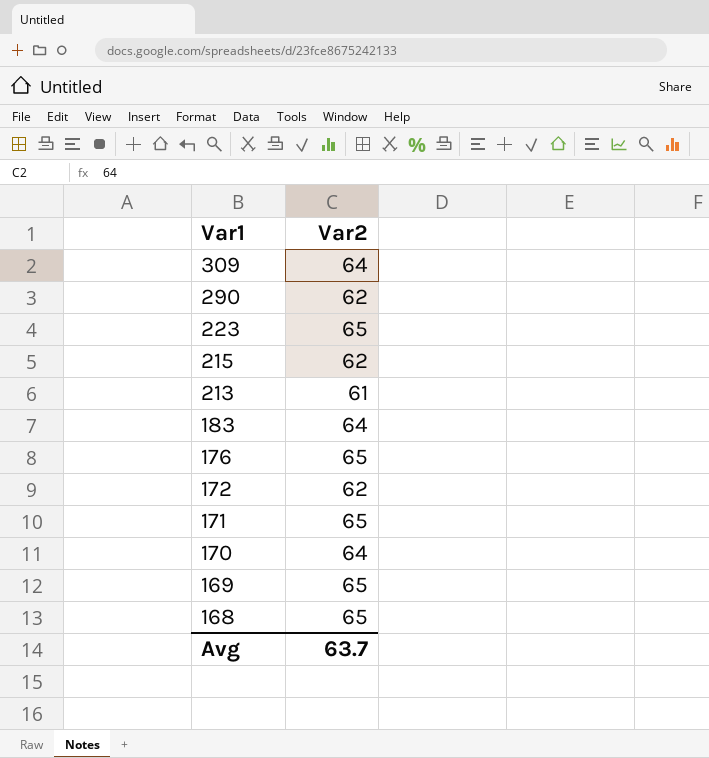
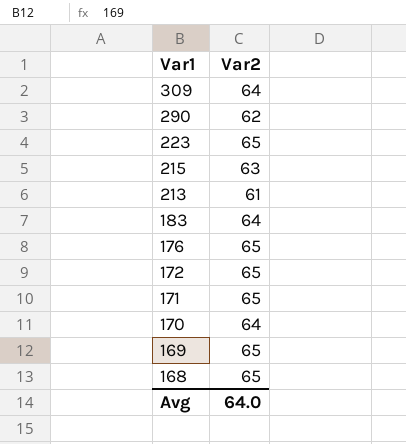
215 | Var2: 62 -> 63
172 | Var2: 62 -> 65
Avg | Var2: 63.7 -> 64.0

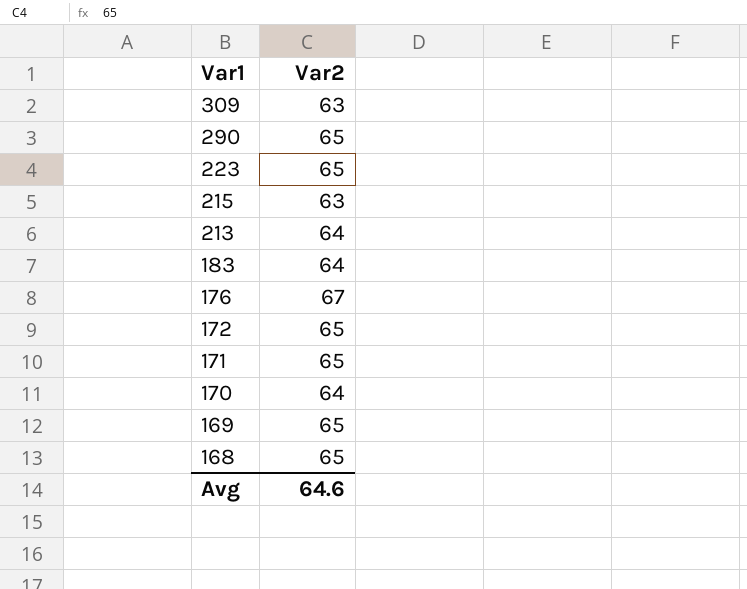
309 | Var2: 64 -> 63
290 | Var2: 62 -> 65
213 | Var2: 61 -> 64
176 | Var2: 65 -> 67
Avg | Var2: 64.0 -> 64.6

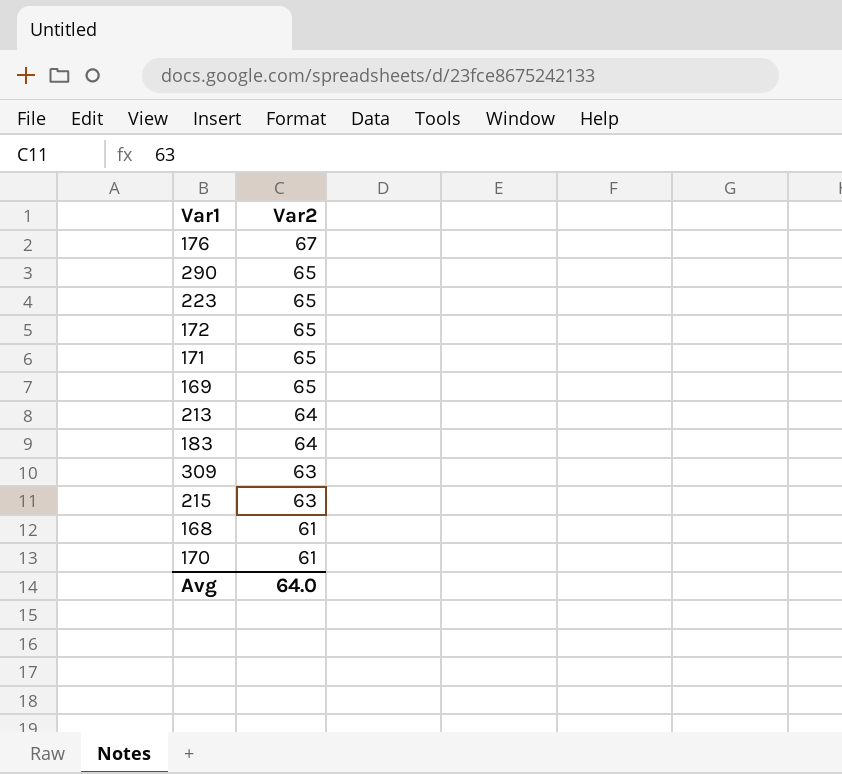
row order: Var1 descending -> Var2 descending
168 | Var2: 65 -> 61
170 | Var2: 64 -> 61
Avg | Var2: 64.6 -> 64.0

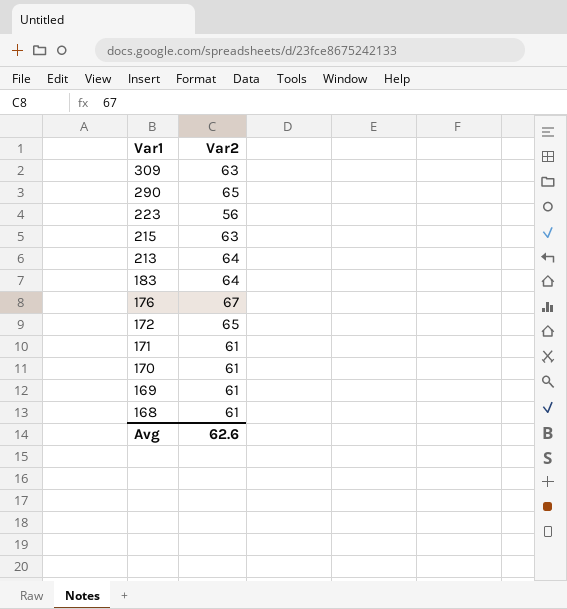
row order: Var2 descending -> Var1 descending
223 | Var2: 65 -> 56
171 | Var2: 65 -> 61
169 | Var2: 65 -> 61
Avg | Var2: 64.0 -> 62.6

